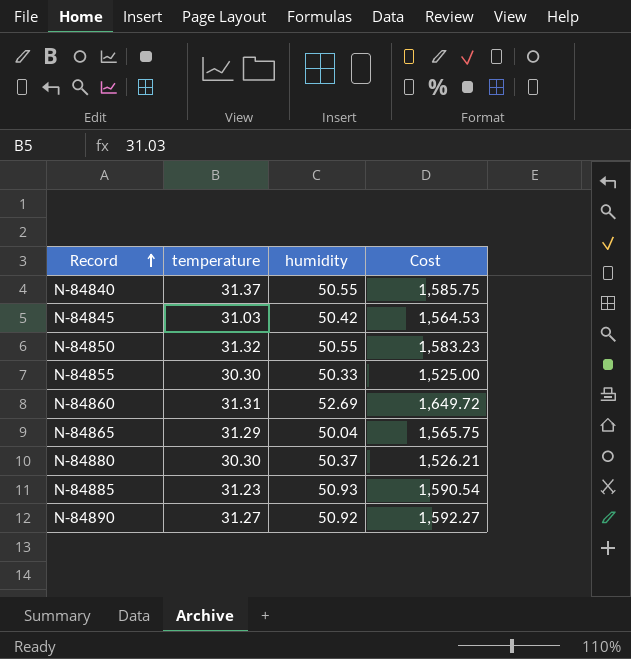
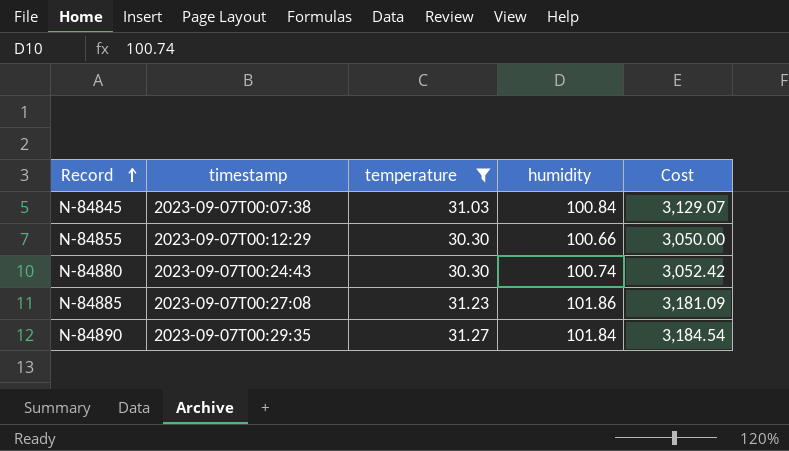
filter: none -> temperature <= 31.27
column timestamp | position: none -> 2
N-84845 | humidity: 50.42 -> 100.84
N-84845 | Cost: 1,564.53 -> 3,129.07
N-84855 | humidity: 50.33 -> 100.66
N-84855 | Cost: 1,525.00 -> 3,050.00
N-84880 | humidity: 50.37 -> 100.74
N-84880 | Cost: 1,526.21 -> 3,052.42
N-84885 | humidity: 50.93 -> 101.86
N-84885 | Cost: 1,590.54 -> 3,181.09
N-84890 | humidity: 50.92 -> 101.84
N-84890 | Cost: 1,592.27 -> 3,184.54

